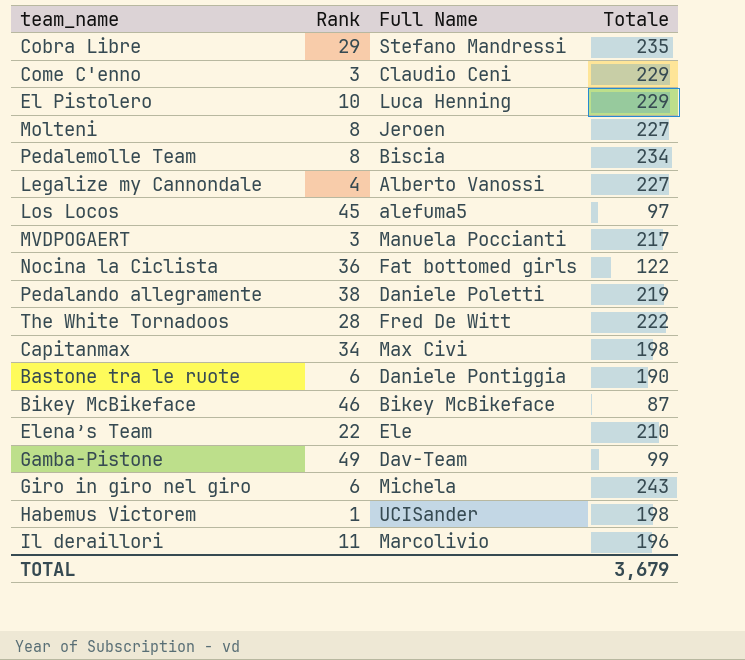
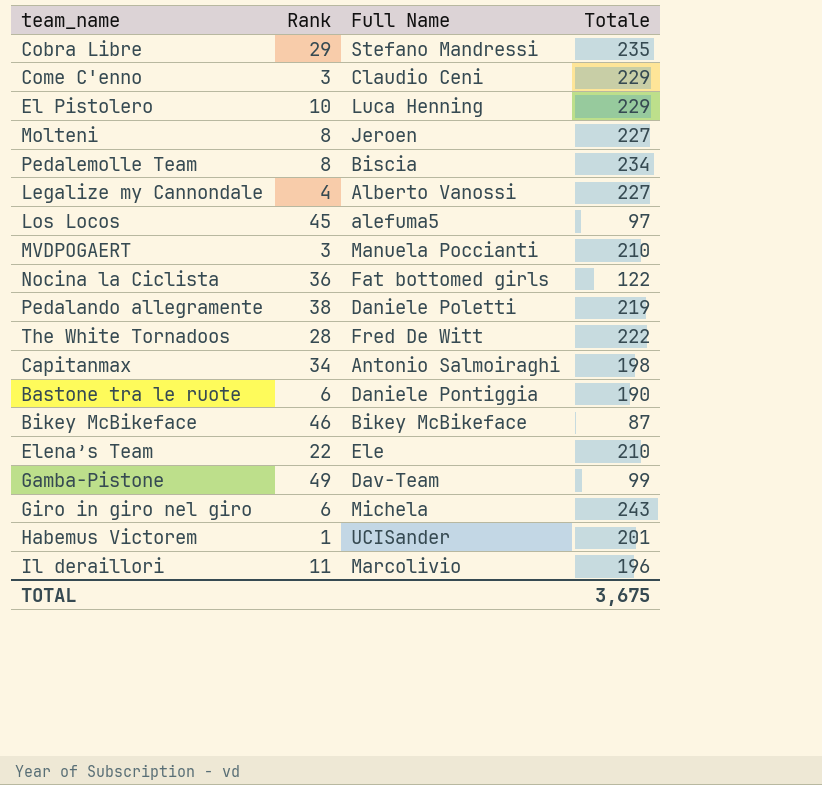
MVDPOGAERT | Totale: 217 -> 210
Capitanmax | Full Name: Max Civi -> Antonio Salmoiraghi
Habemus Victorem | Totale: 198 -> 201
TOTAL | Totale: 3,679 -> 3,675

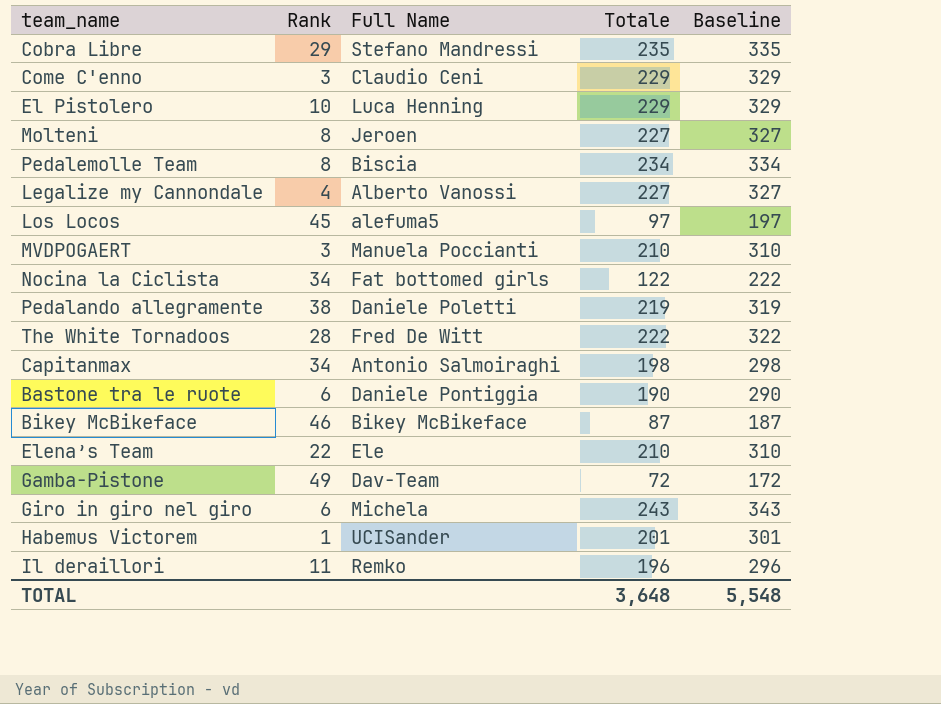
column Baseline | formula: none -> [Totale] + 100
Nocina la Ciclista | Rank: 36 -> 34
Gamba-Pistone | Totale: 99 -> 72
Il deraillori | Full Name: Marcolivio -> Remko
TOTAL | Totale: 3,675 -> 3,648

